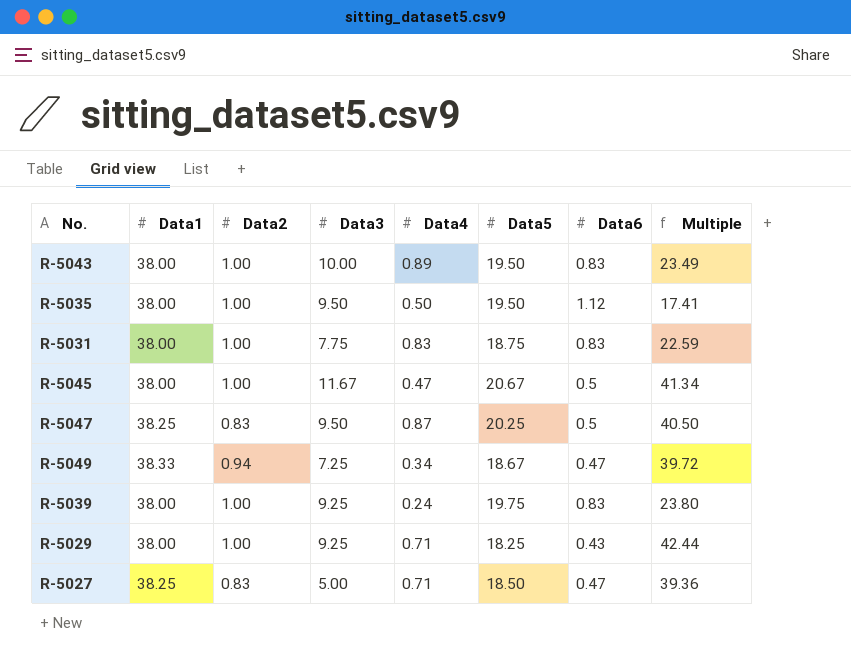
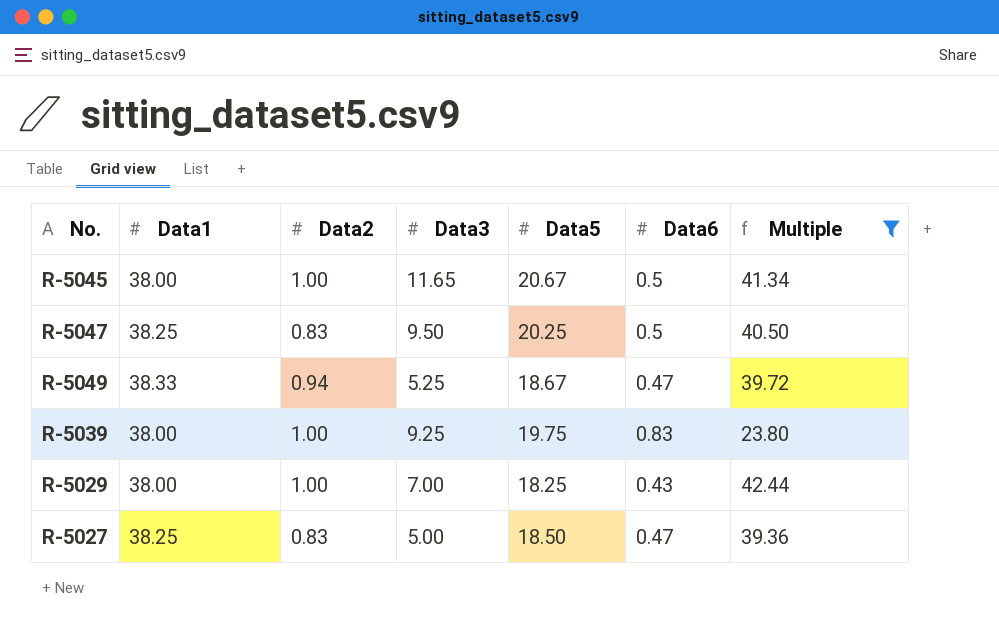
filter: none -> Multiple >= 23.80
column Data4 | position: 5 -> none
R-5045 | Data3: 11.67 -> 11.65
R-5049 | Data3: 7.25 -> 5.25
R-5029 | Data3: 9.25 -> 7.00

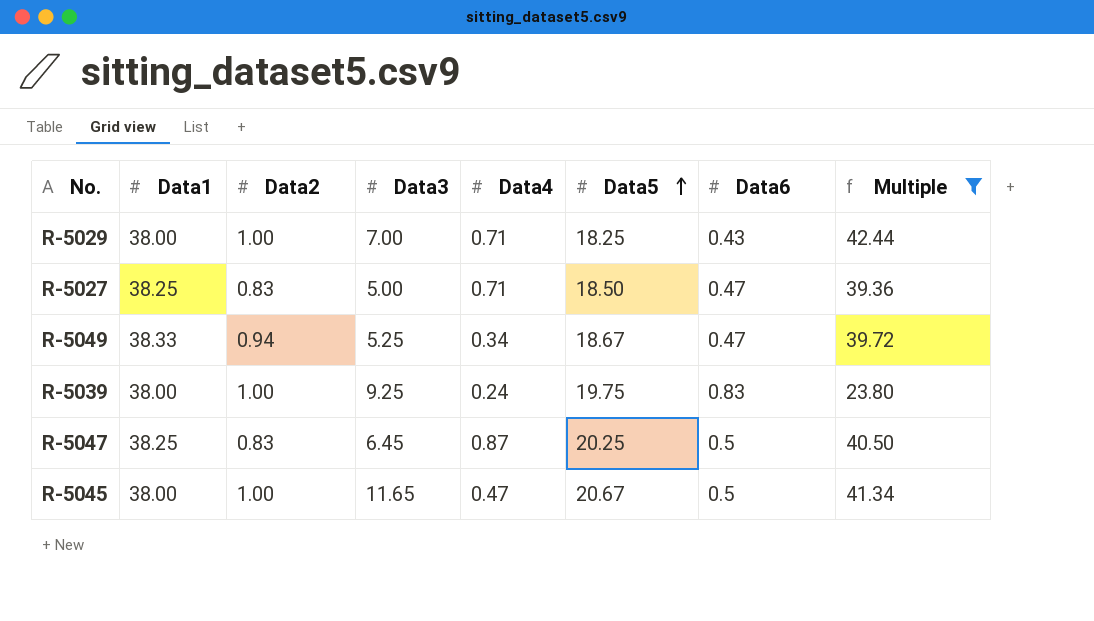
row order: none -> Data5 ascending
column Data4 | position: none -> 5
R-5047 | Data3: 9.50 -> 6.45

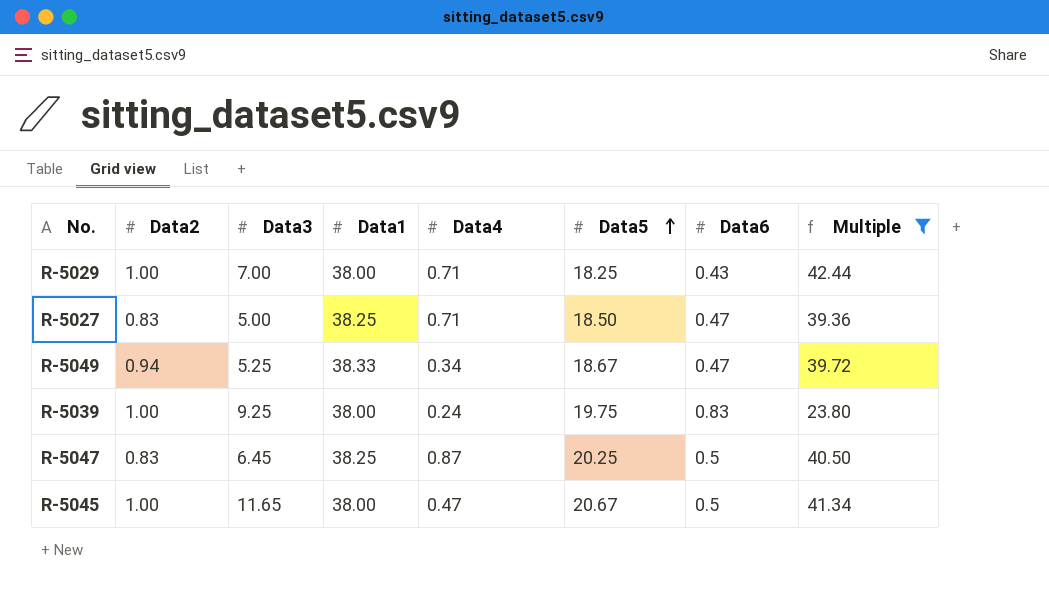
column Data1 | position: 2 -> 4

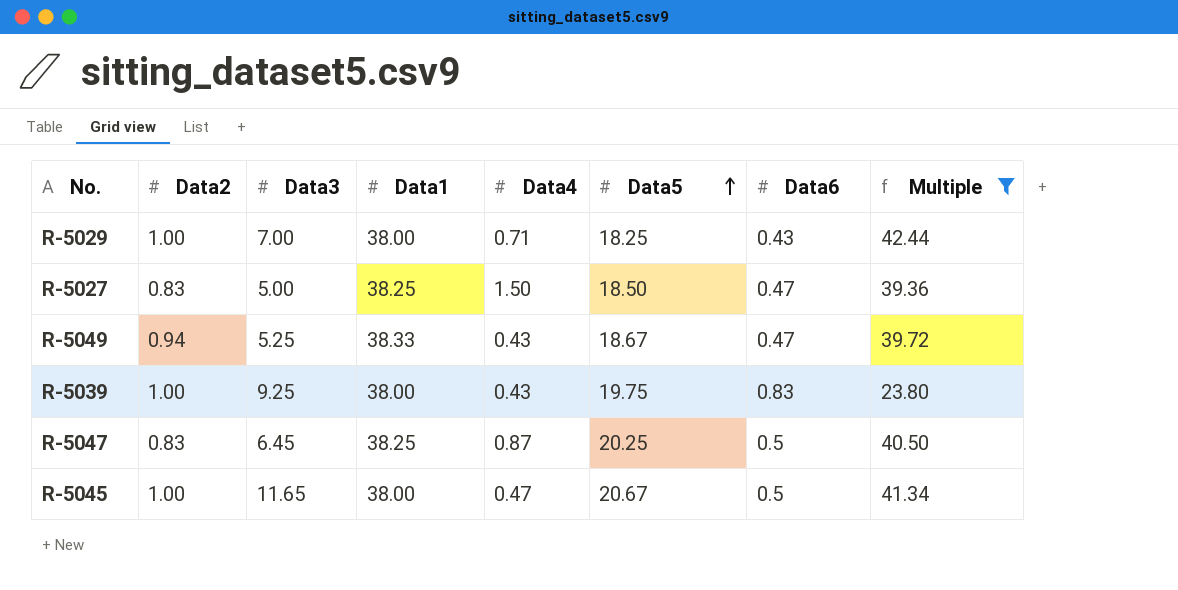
R-5027 | Data4: 0.71 -> 1.50
R-5049 | Data4: 0.34 -> 0.43
R-5039 | Data4: 0.24 -> 0.43

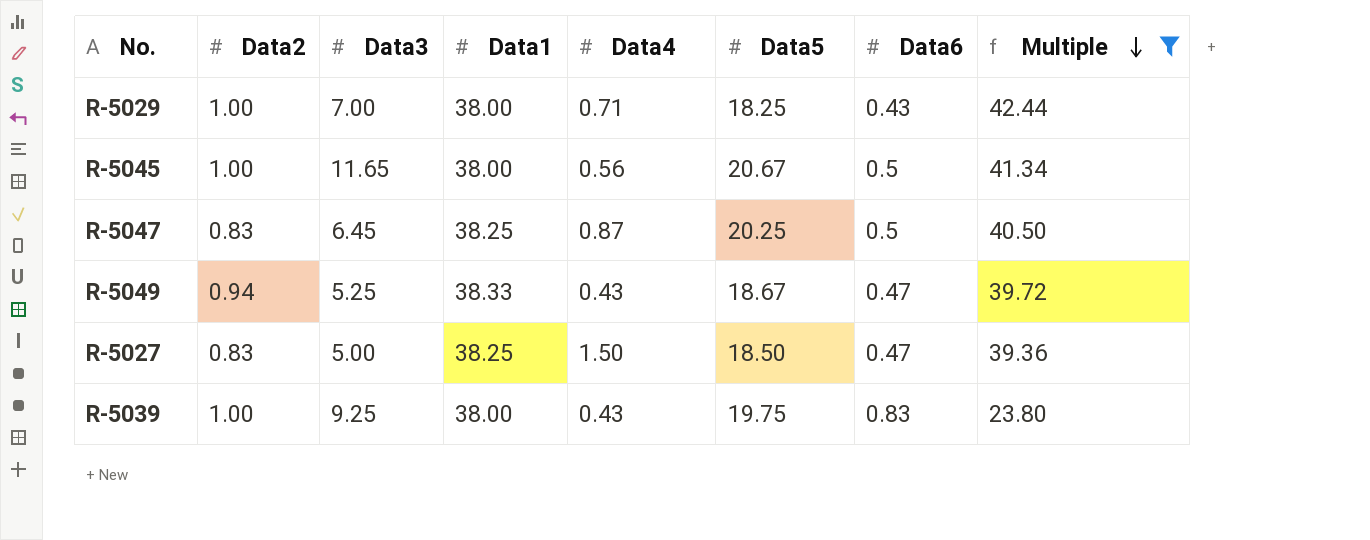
row order: Data5 ascending -> Multiple descending
R-5045 | Data4: 0.47 -> 0.56

